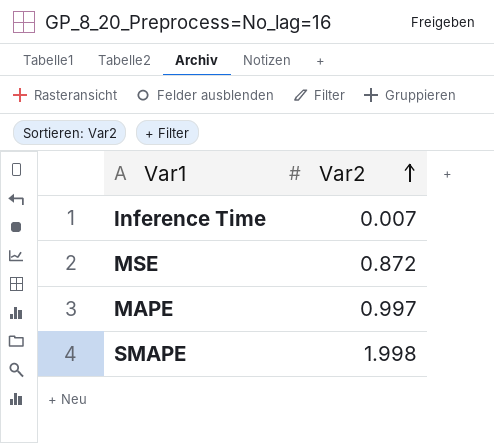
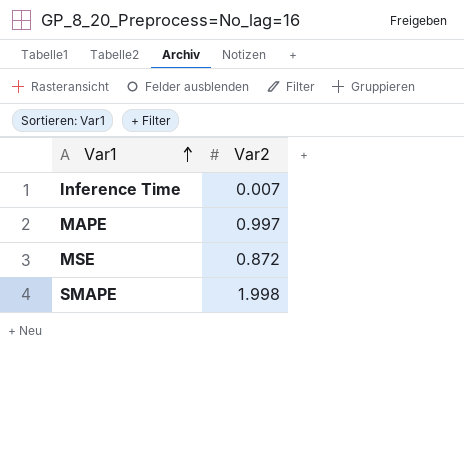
row order: Var2 ascending -> Var1 ascending

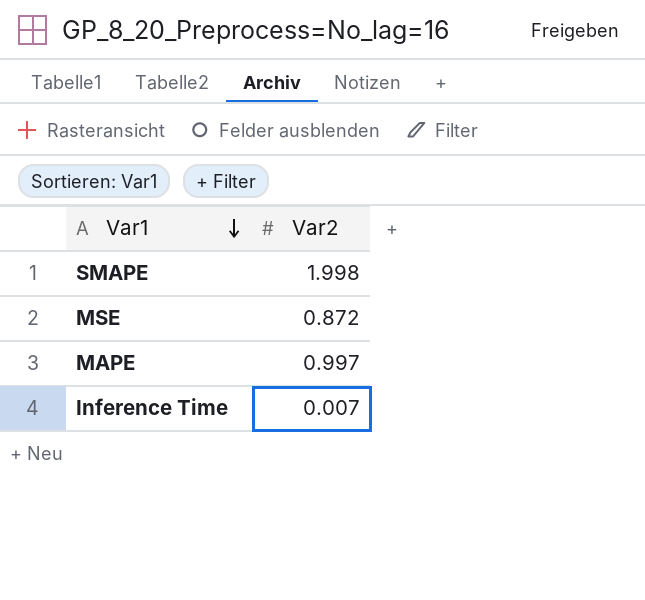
row order: Var1 ascending -> Var1 descending

